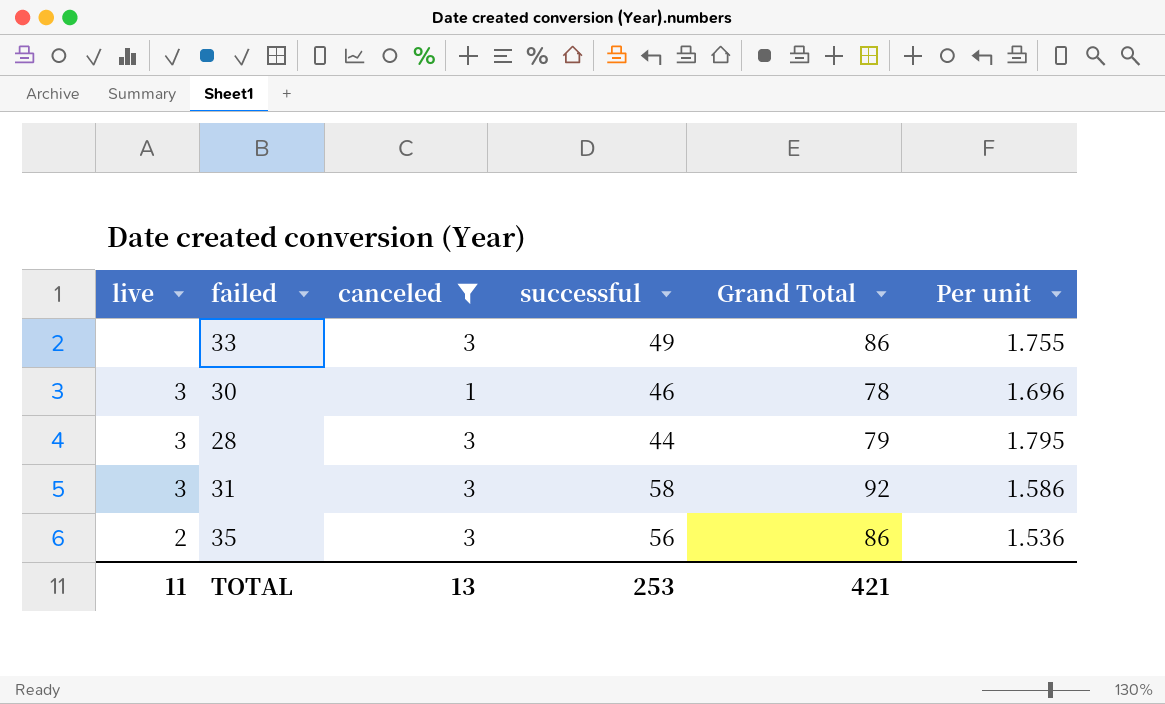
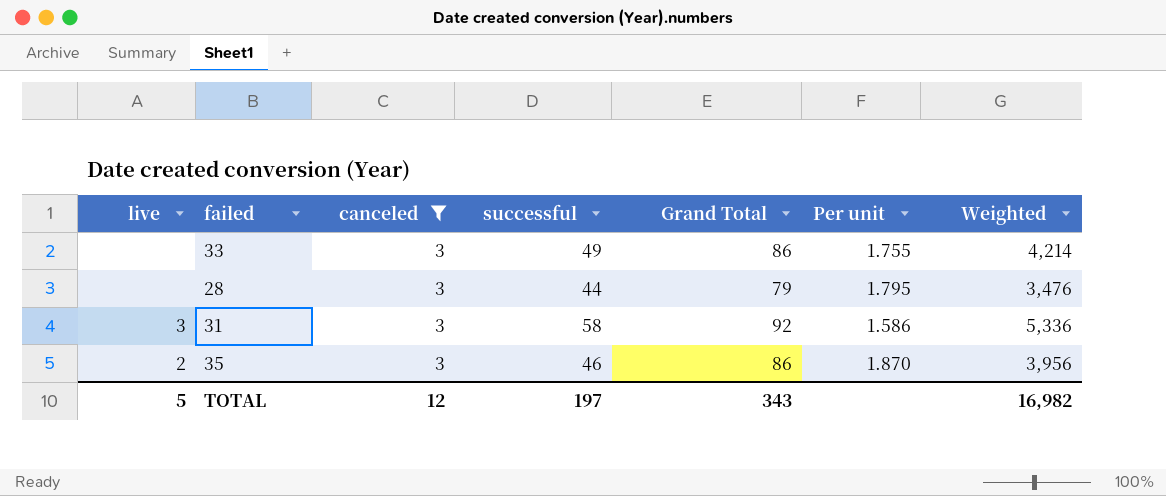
column Weighted | formula: none -> [successful] * [Grand Total]
row 30: 3 | 1 | 46 | 78 | 1.696 -> none
28 | live: 3 -> none
35 | successful: 56 -> 46
35 | Per unit: 1.536 -> 1.870
TOTAL | live: 11 -> 5
TOTAL | canceled: 13 -> 12
TOTAL | successful: 253 -> 197
TOTAL | Grand Total: 421 -> 343

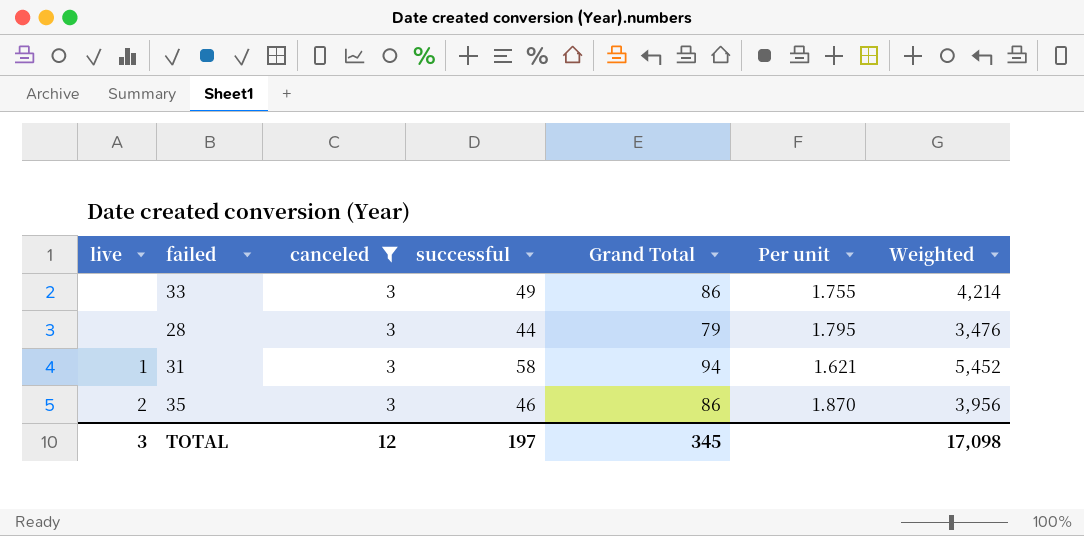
31 | live: 3 -> 1
31 | Grand Total: 92 -> 94
31 | Per unit: 1.586 -> 1.621
31 | Weighted: 5,336 -> 5,452
TOTAL | live: 5 -> 3
TOTAL | Grand Total: 343 -> 345
TOTAL | Weighted: 16,982 -> 17,098

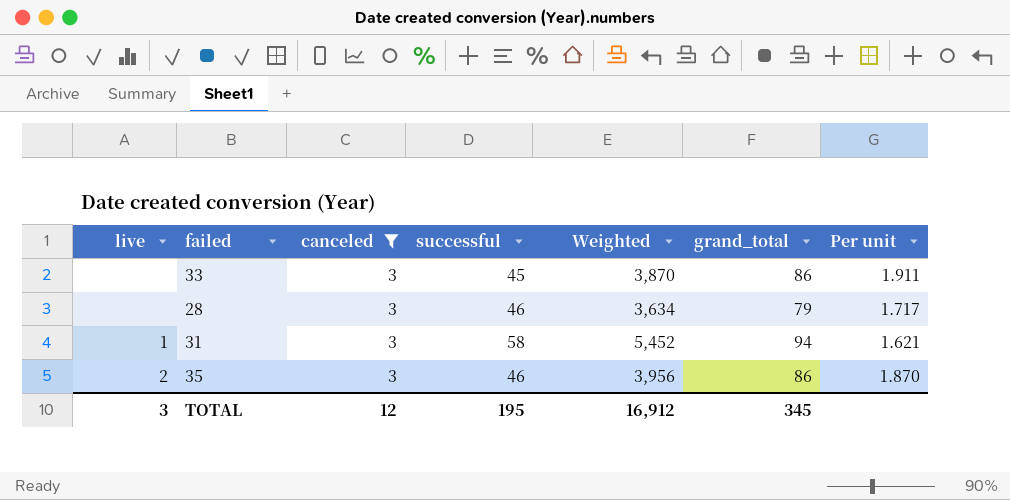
column Weighted | position: 7 -> 5
column name: Grand Total -> grand_total
33 | successful: 49 -> 45
33 | Weighted: 4,214 -> 3,870
33 | Per unit: 1.755 -> 1.911
28 | successful: 44 -> 46
28 | Weighted: 3,476 -> 3,634
28 | Per unit: 1.795 -> 1.717
TOTAL | successful: 197 -> 195
TOTAL | Weighted: 17,098 -> 16,912

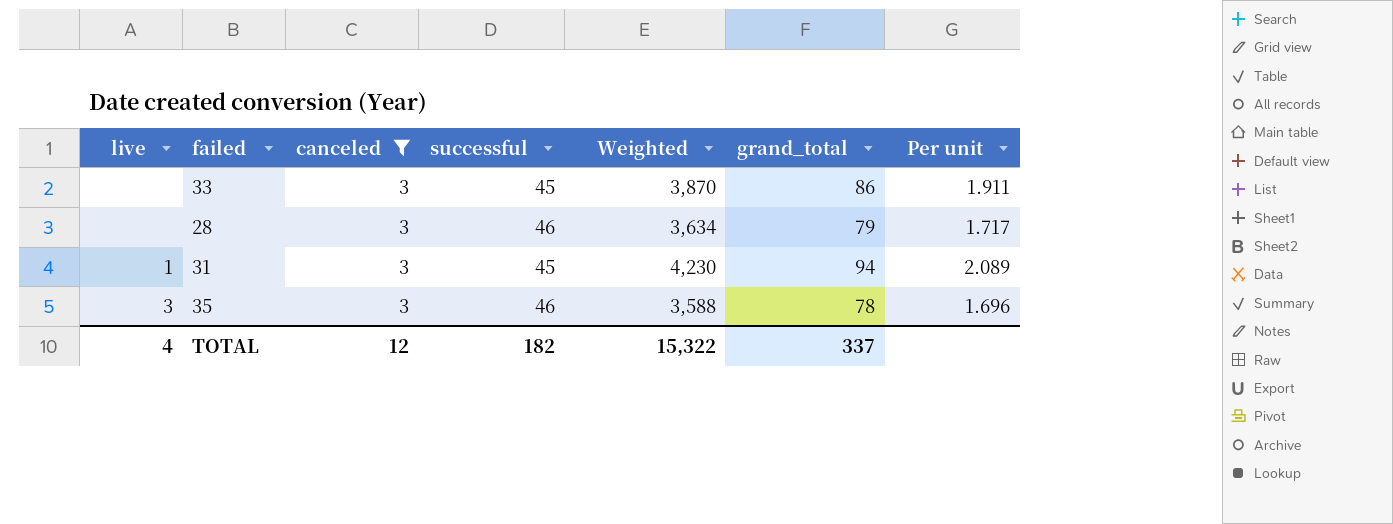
31 | successful: 58 -> 45
31 | Weighted: 5,452 -> 4,230
31 | Per unit: 1.621 -> 2.089
35 | live: 2 -> 3
35 | Weighted: 3,956 -> 3,588
35 | grand_total: 86 -> 78
35 | Per unit: 1.870 -> 1.696
TOTAL | live: 3 -> 4
TOTAL | successful: 195 -> 182
TOTAL | Weighted: 16,912 -> 15,322
TOTAL | grand_total: 345 -> 337

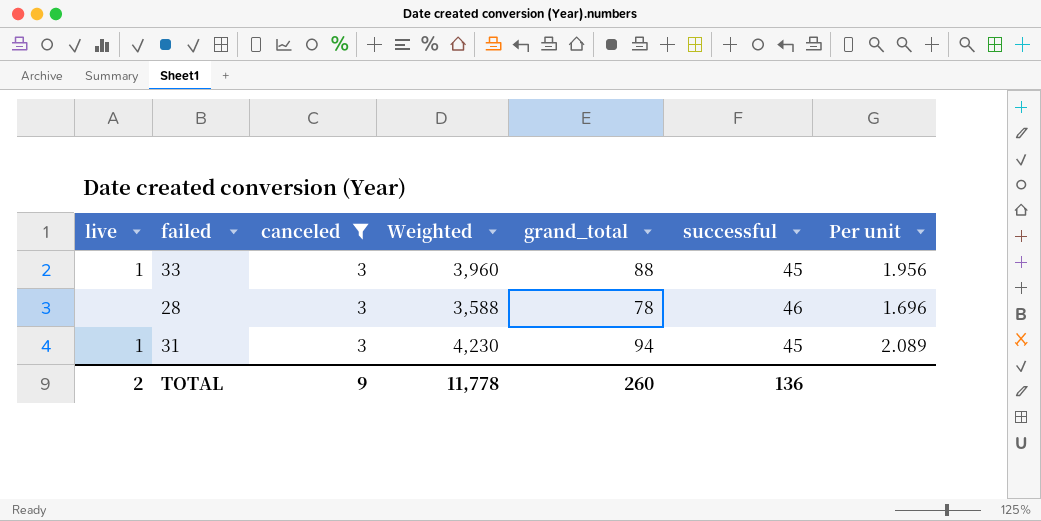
column successful | position: 4 -> 6
row 35: 3 | 3 | 46 | 3,588 | 78 | 1.696 -> none
33 | live: none -> 1
33 | Weighted: 3,870 -> 3,960
33 | grand_total: 86 -> 88
33 | Per unit: 1.911 -> 1.956
28 | Weighted: 3,634 -> 3,588
28 | grand_total: 79 -> 78
28 | Per unit: 1.717 -> 1.696
TOTAL | live: 4 -> 2
TOTAL | canceled: 12 -> 9
TOTAL | Weighted: 15,322 -> 11,778
TOTAL | grand_total: 337 -> 260
TOTAL | successful: 182 -> 136

